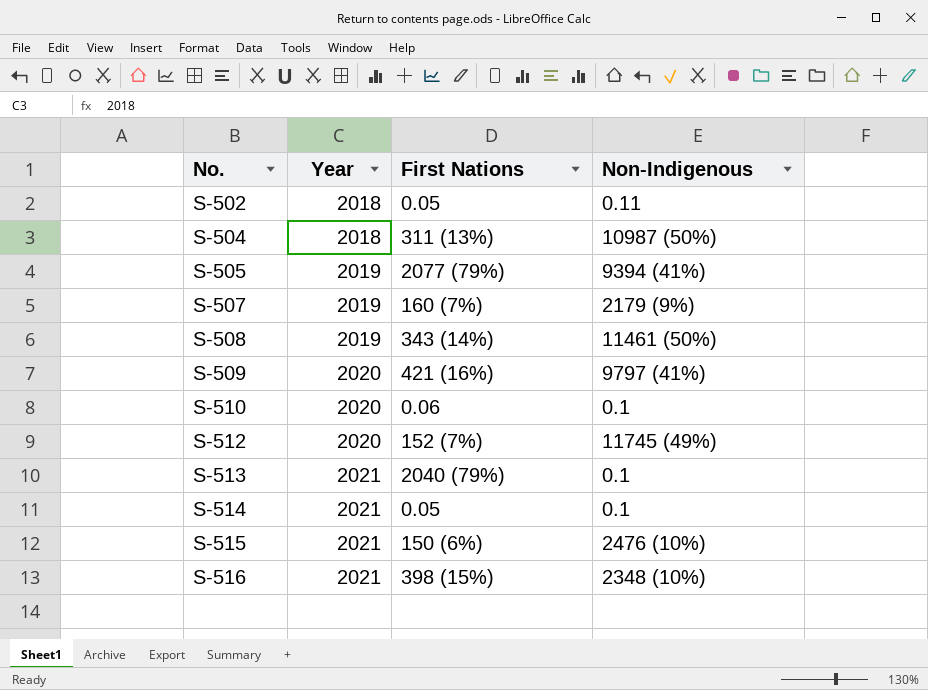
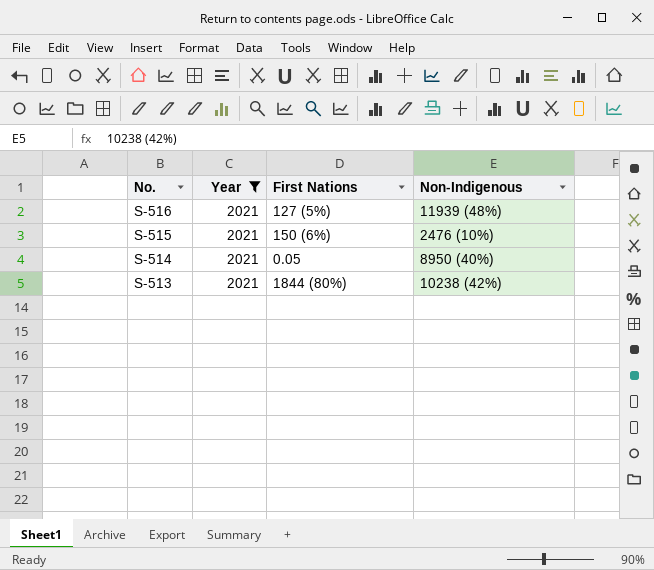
filter: none -> Year = 2021
row order: No. ascending -> No. descending
S-516 | First Nations: 398 (15%) -> 127 (5%)
S-516 | Non-Indigenous: 2348 (10%) -> 11939 (48%)
S-514 | Non-Indigenous: 0.1 -> 8950 (40%)
S-513 | First Nations: 2040 (79%) -> 1844 (80%)
S-513 | Non-Indigenous: 0.1 -> 10238 (42%)

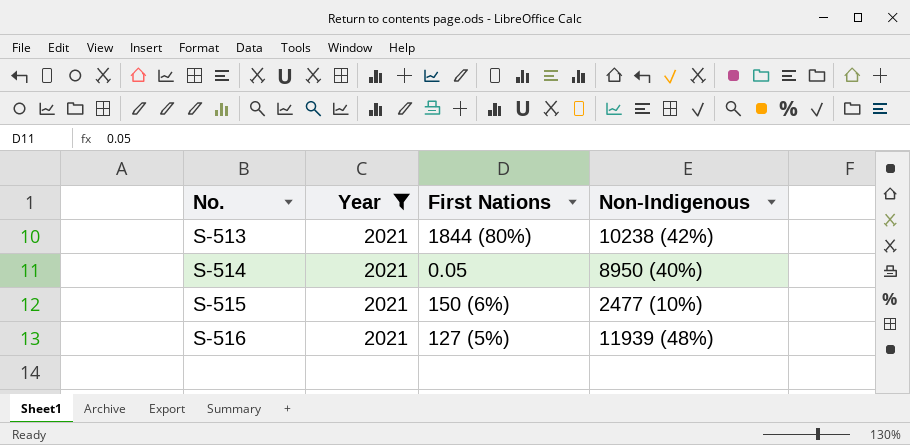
row order: No. descending -> No. ascending
S-515 | Non-Indigenous: 2476 (10%) -> 2477 (10%)

